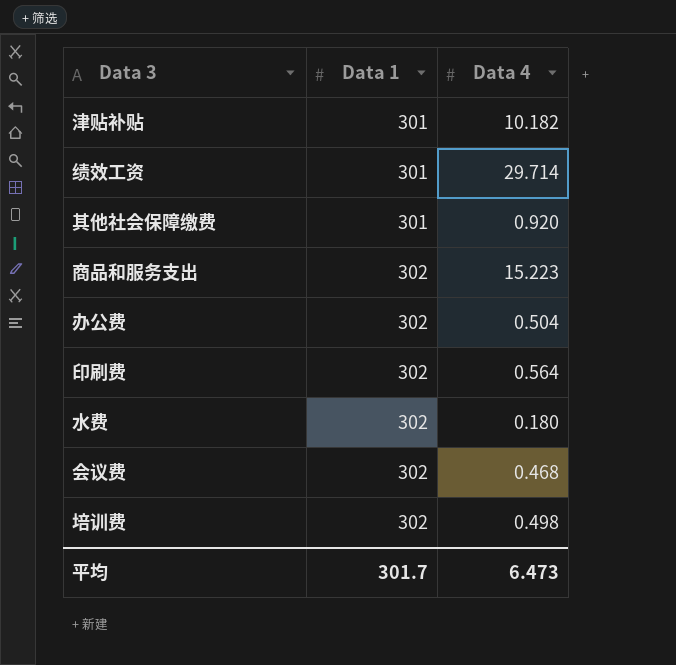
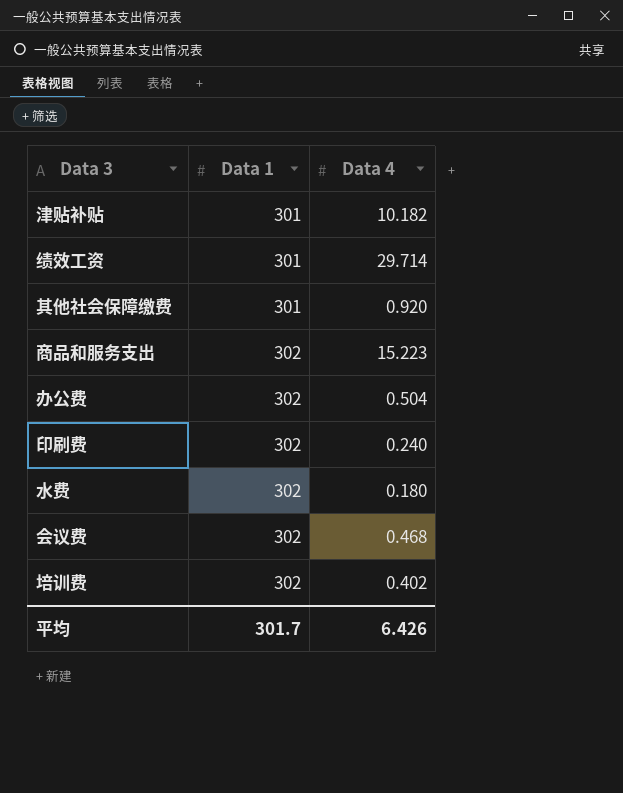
印刷费 | Data 4: 0.564 -> 0.240
培训费 | Data 4: 0.498 -> 0.402
平均 | Data 4: 6.473 -> 6.426

